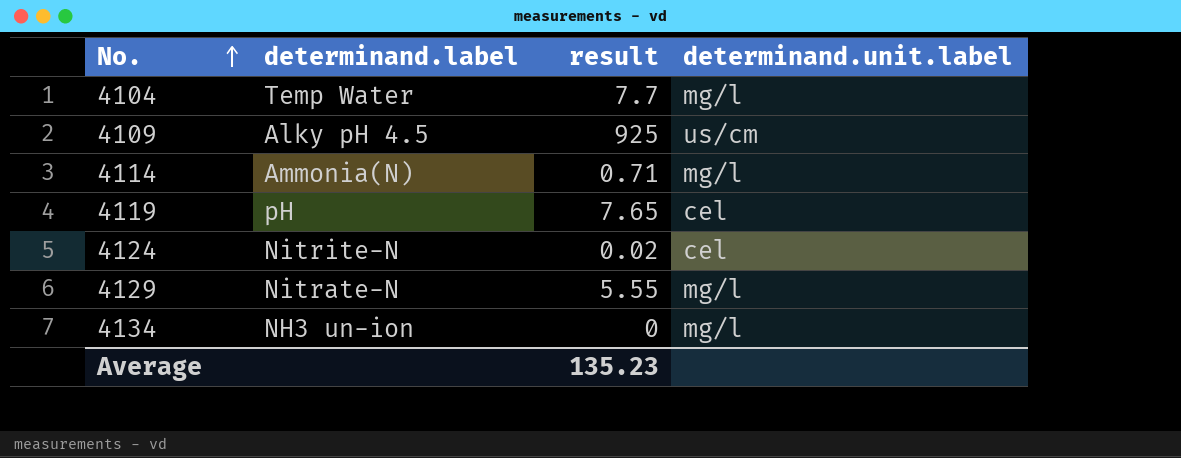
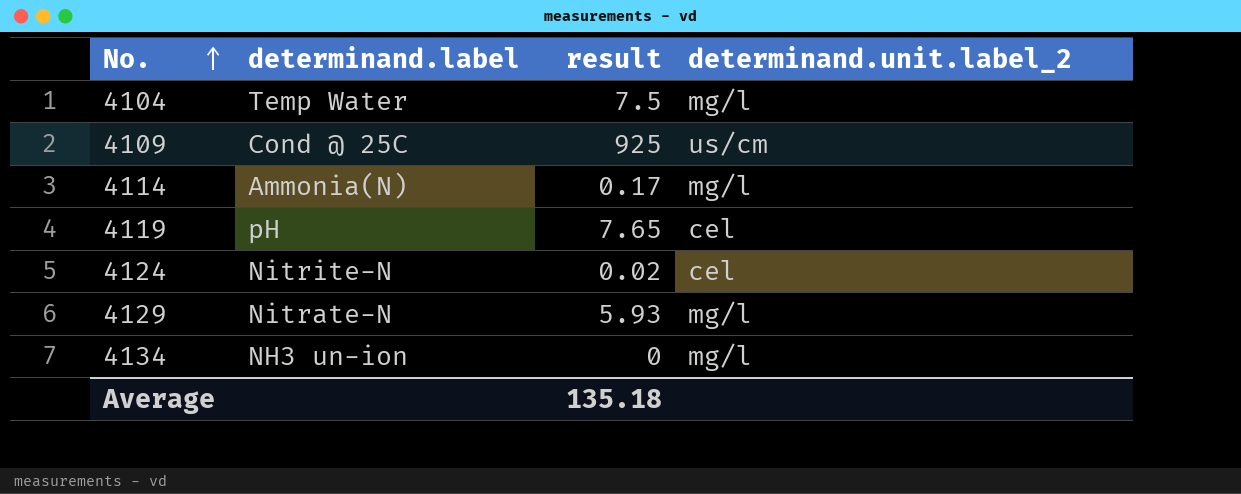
column name: determinand.unit.label -> determinand.unit.label_2
4104 | result: 7.7 -> 7.5
4109 | determinand.label: Alky pH 4.5 -> Cond @ 25C
4114 | result: 0.71 -> 0.17
4129 | result: 5.55 -> 5.93
Average | result: 135.23 -> 135.18

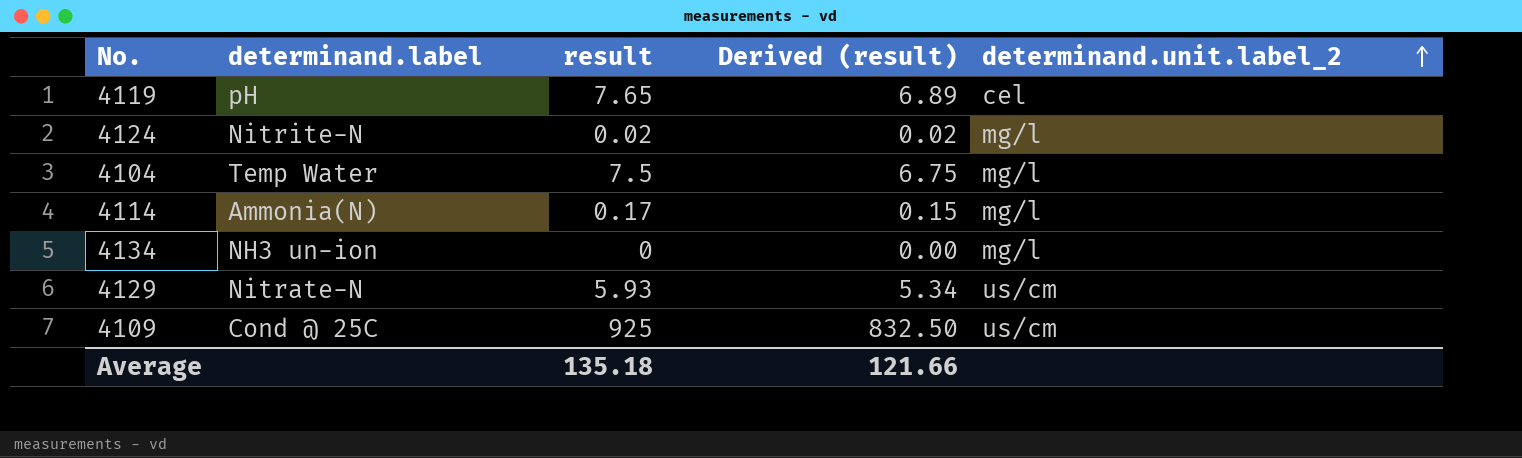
row order: No. ascending -> determinand.unit.label_2 ascending
column Derived (result) | formula: none -> [result] * 0.9
4124 | determinand.unit.label_2: cel -> mg/l
4129 | determinand.unit.label_2: mg/l -> us/cm

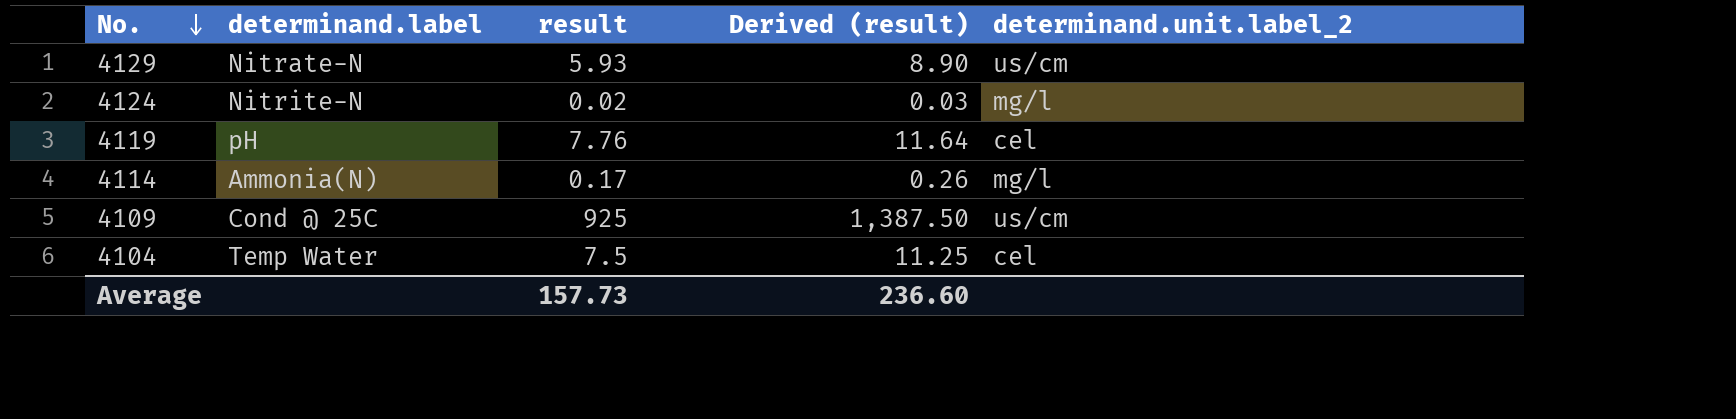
row order: determinand.unit.label_2 ascending -> No. descending
column Derived (result) | formula: [result] * 0.9 -> [result] * 1.5
row 4134: NH3 un-ion | 0 | 0.00 | mg/l -> none
4119 | result: 7.65 -> 7.76
4104 | determinand.unit.label_2: mg/l -> cel
Average | result: 135.18 -> 157.73
Average | Derived (result): 121.66 -> 236.60

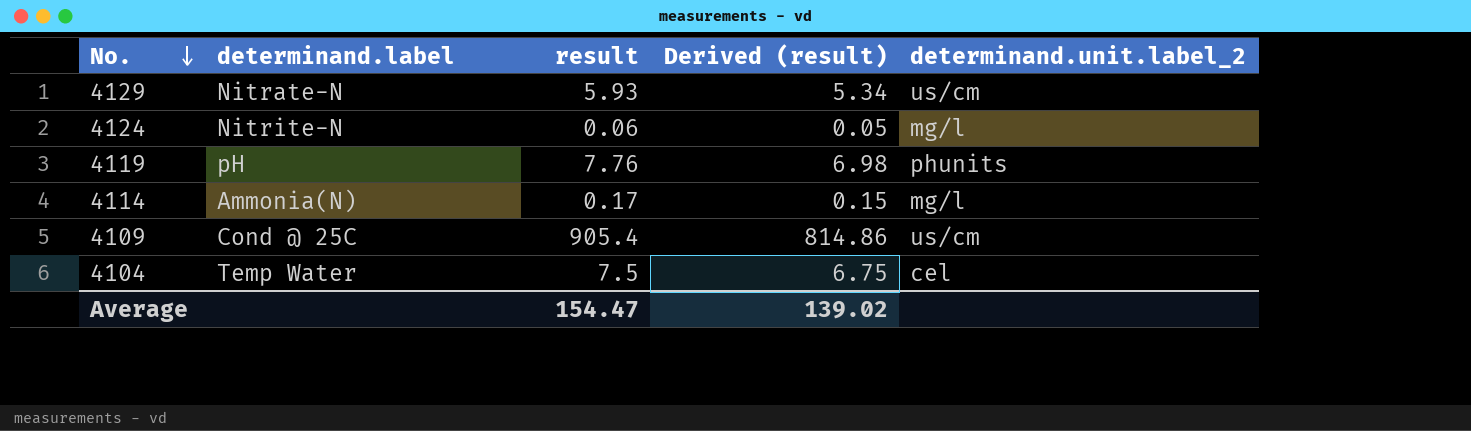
column Derived (result) | formula: [result] * 1.5 -> [result] * 0.9
4124 | result: 0.02 -> 0.06
4119 | determinand.unit.label_2: cel -> phunits
4109 | result: 925 -> 905.4
Average | result: 157.73 -> 154.47
Average | Derived (result): 236.60 -> 139.02

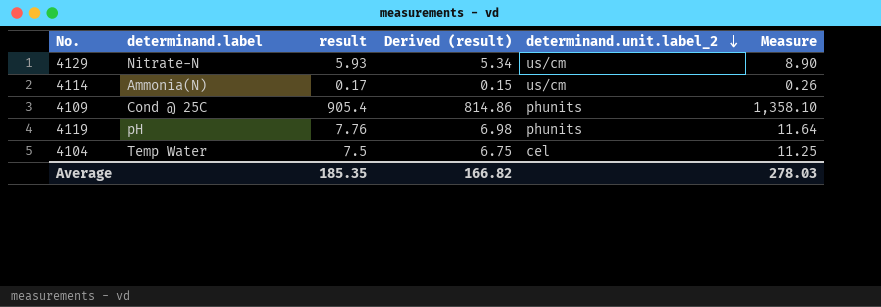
row order: No. descending -> determinand.unit.label_2 descending
column Measure | formula: none -> [result] * 1.5
row 4124: Nitrite-N | 0.06 | 0.05 | mg/l -> none
4114 | determinand.unit.label_2: mg/l -> us/cm
4109 | determinand.unit.label_2: us/cm -> phunits
Average | result: 154.47 -> 185.35
Average | Derived (result): 139.02 -> 166.82

